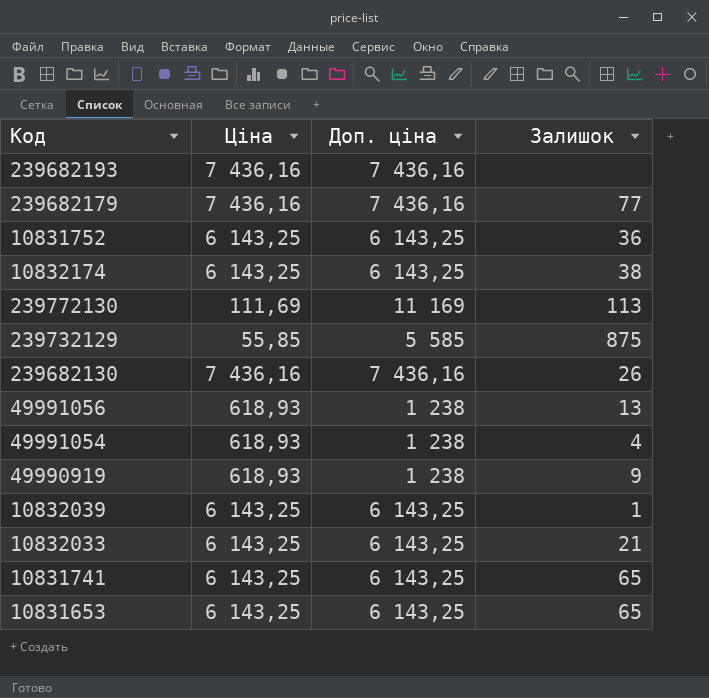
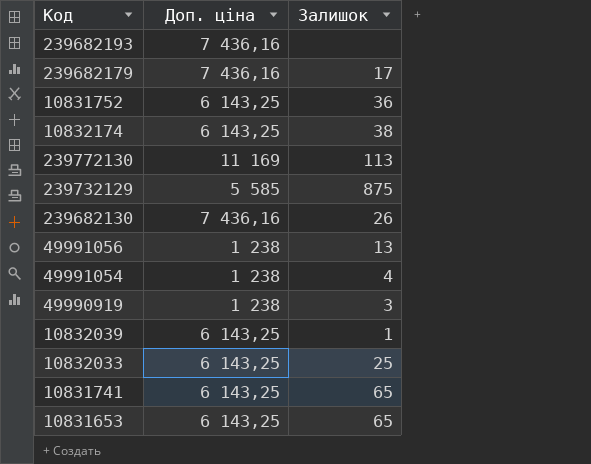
column Ціна | position: 2 -> none
239682179 | Залишок: 77 -> 17
49990919 | Залишок: 9 -> 3
10832033 | Залишок: 21 -> 25

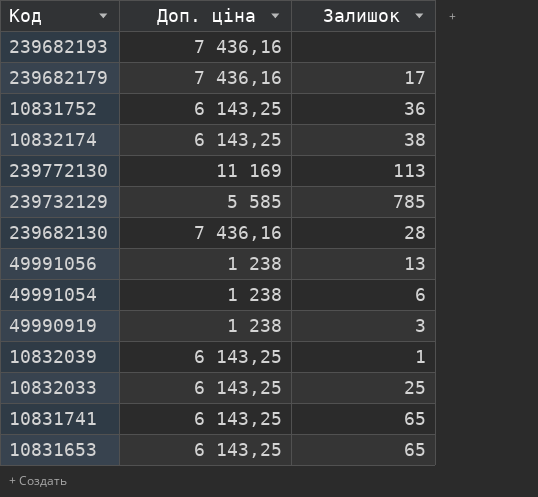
239732129 | Залишок: 875 -> 785
239682130 | Залишок: 26 -> 28
49991054 | Залишок: 4 -> 6

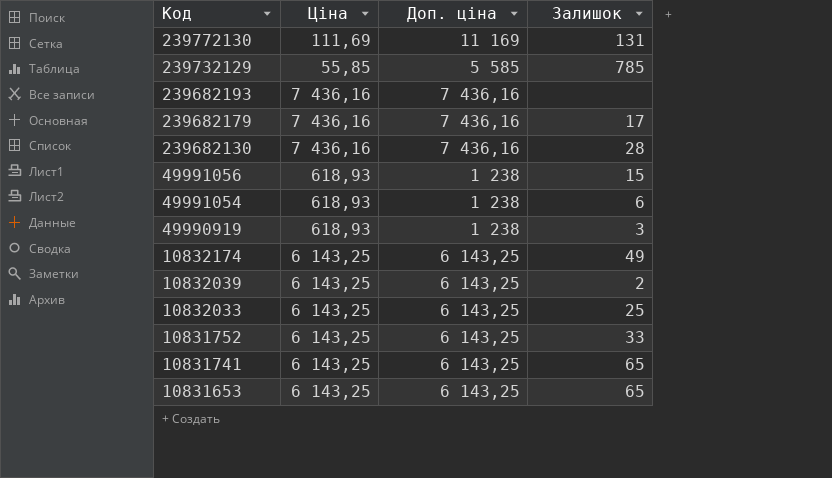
row order: none -> Код descending
column Ціна | position: none -> 2
239772130 | Залишок: 113 -> 131
49991056 | Залишок: 13 -> 15
10832174 | Залишок: 38 -> 49
10832039 | Залишок: 1 -> 2
10831752 | Залишок: 36 -> 33

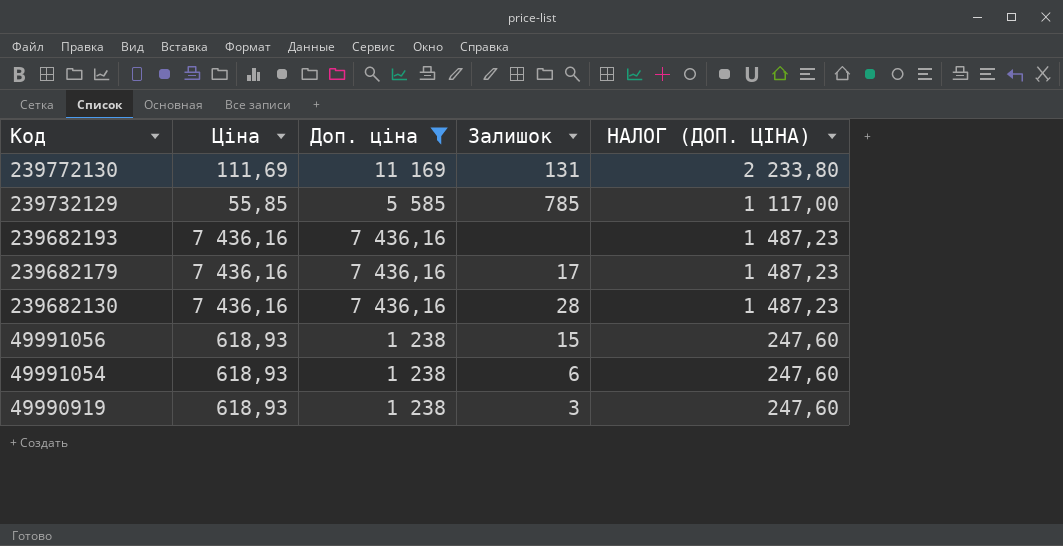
filter: none -> Доп. ціна != 6 143,25
column НАЛОГ (ДОП. ЦІНА) | formula: none -> [Доп. ціна] * 0,2

